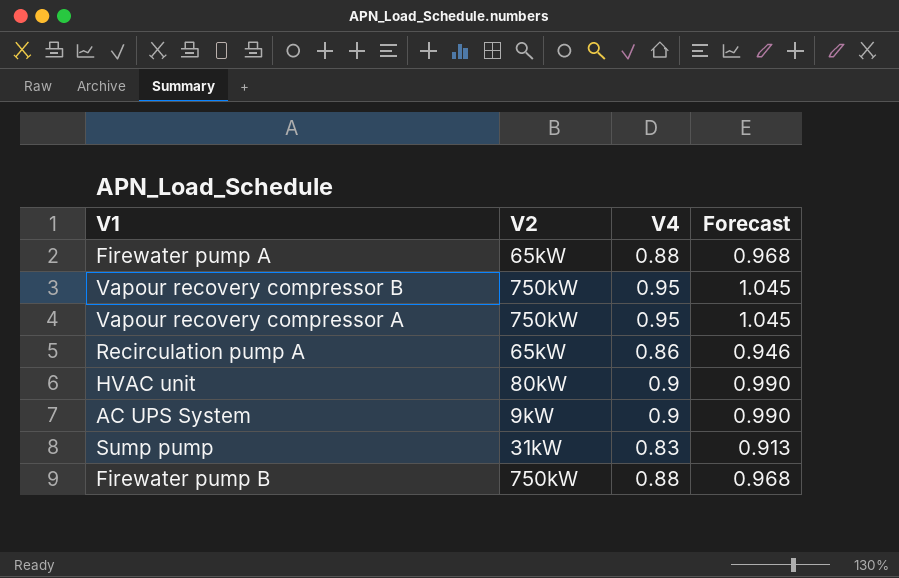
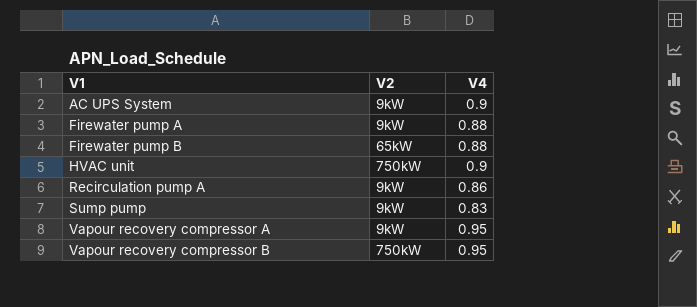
row order: none -> V1 ascending
column Forecast | formula: [V4] * 1.1 -> none
Firewater pump A | V2: 65kW -> 9kW
Firewater pump B | V2: 750kW -> 65kW
HVAC unit | V2: 80kW -> 750kW
Recirculation pump A | V2: 65kW -> 9kW
Sump pump | V2: 31kW -> 9kW
Vapour recovery compressor A | V2: 750kW -> 9kW

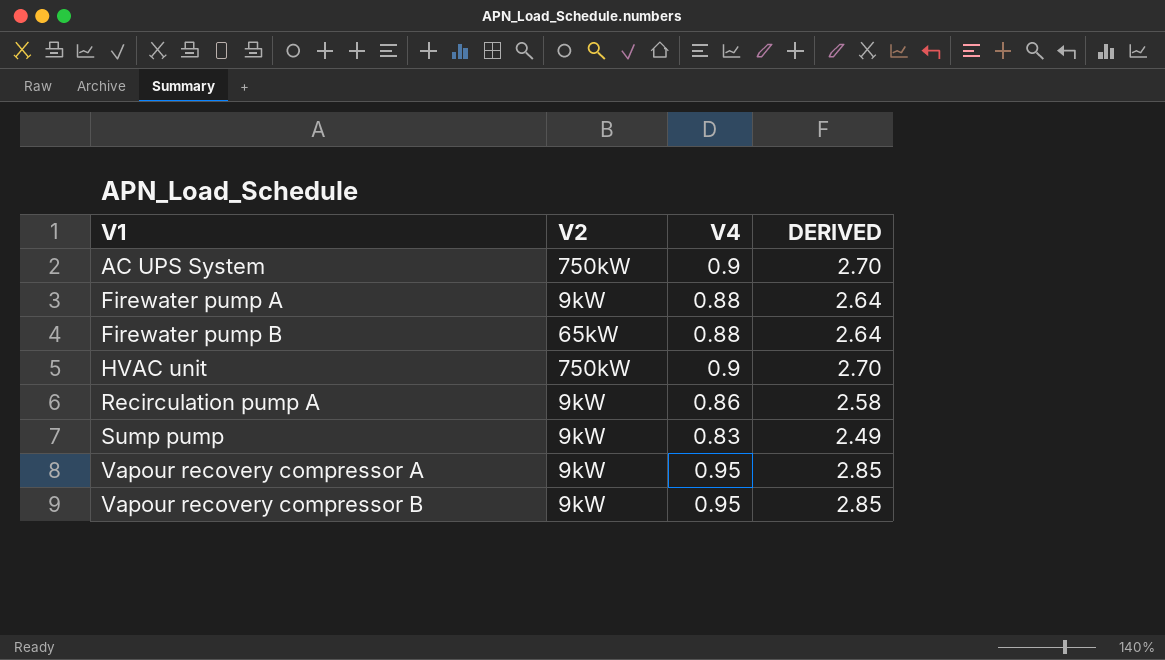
column DERIVED | formula: none -> [V4] * 3
AC UPS System | V2: 9kW -> 750kW
Vapour recovery compressor B | V2: 750kW -> 9kW

